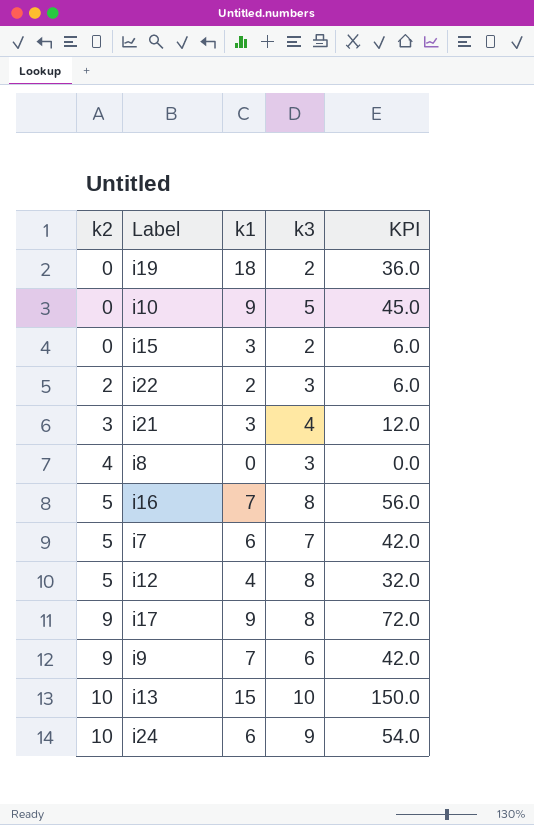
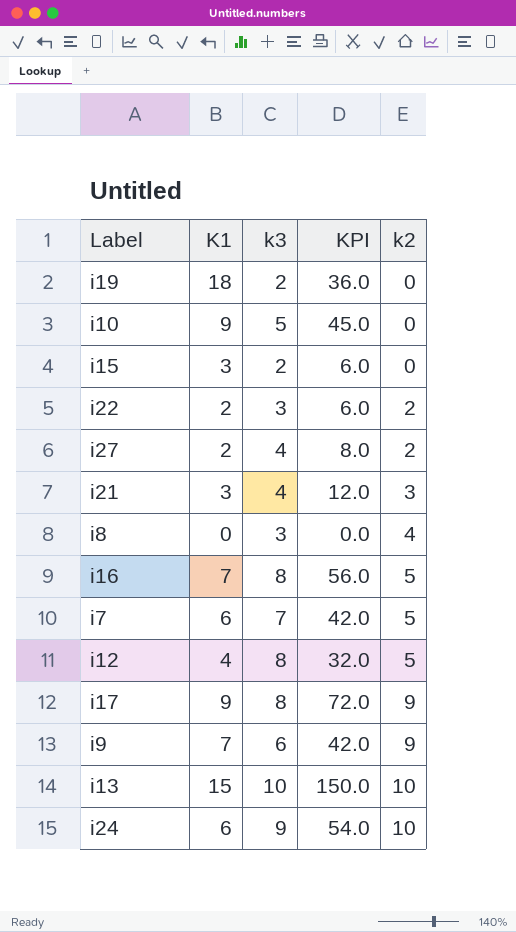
column name: k1 -> K1
column k2 | position: 1 -> 5
row i27: none -> 2 | 4 | 8.0 | 2

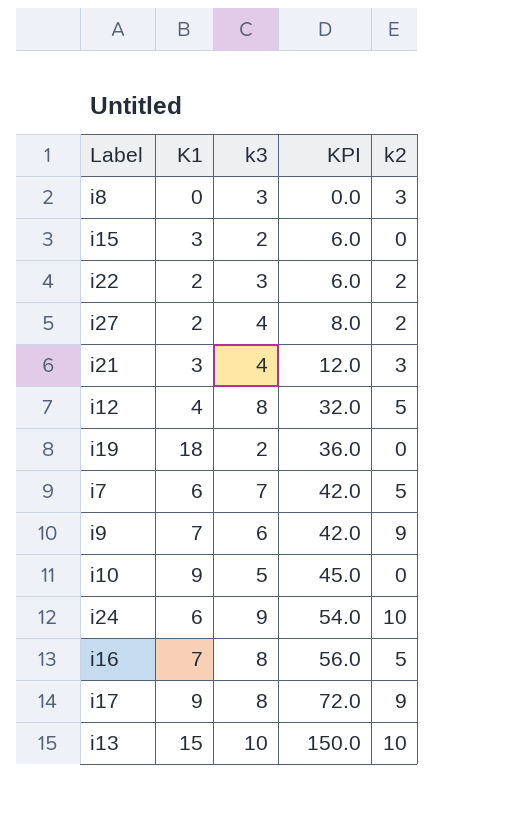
row order: k2 ascending -> KPI ascending
i8 | k2: 4 -> 3

